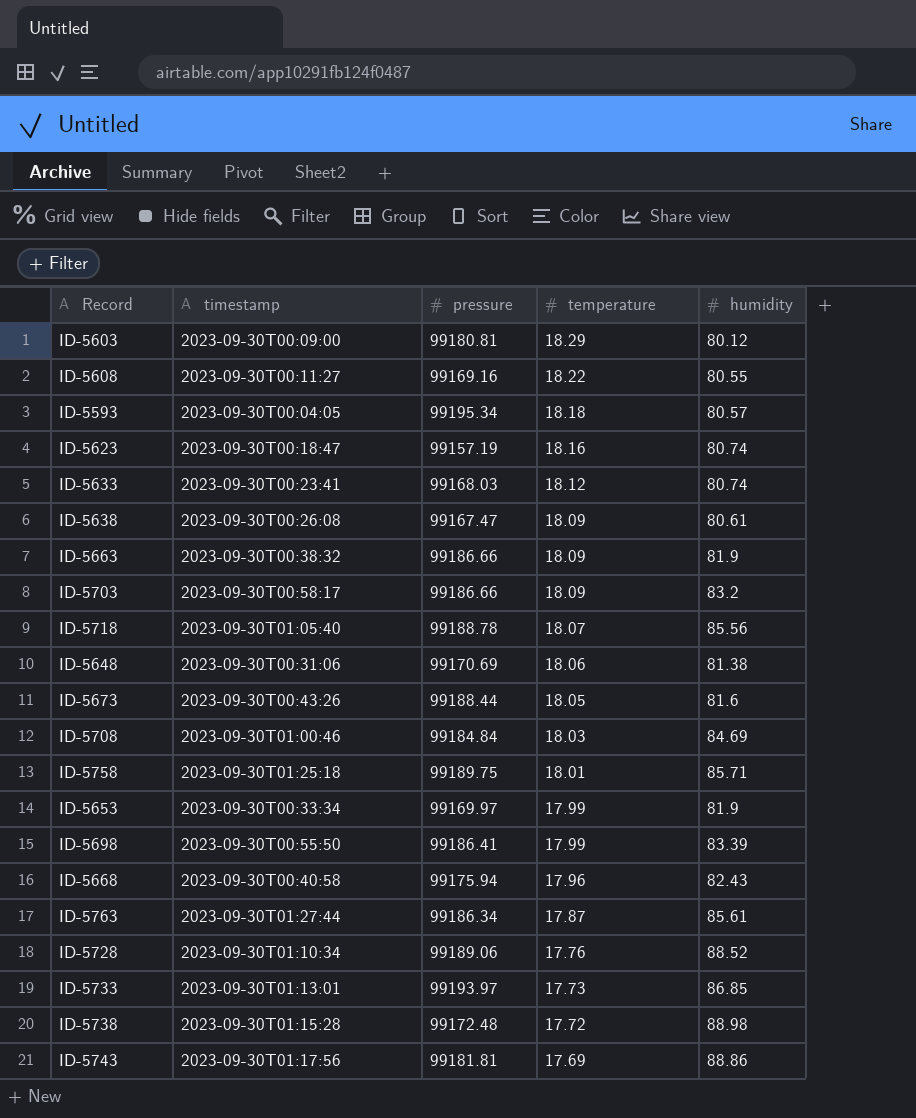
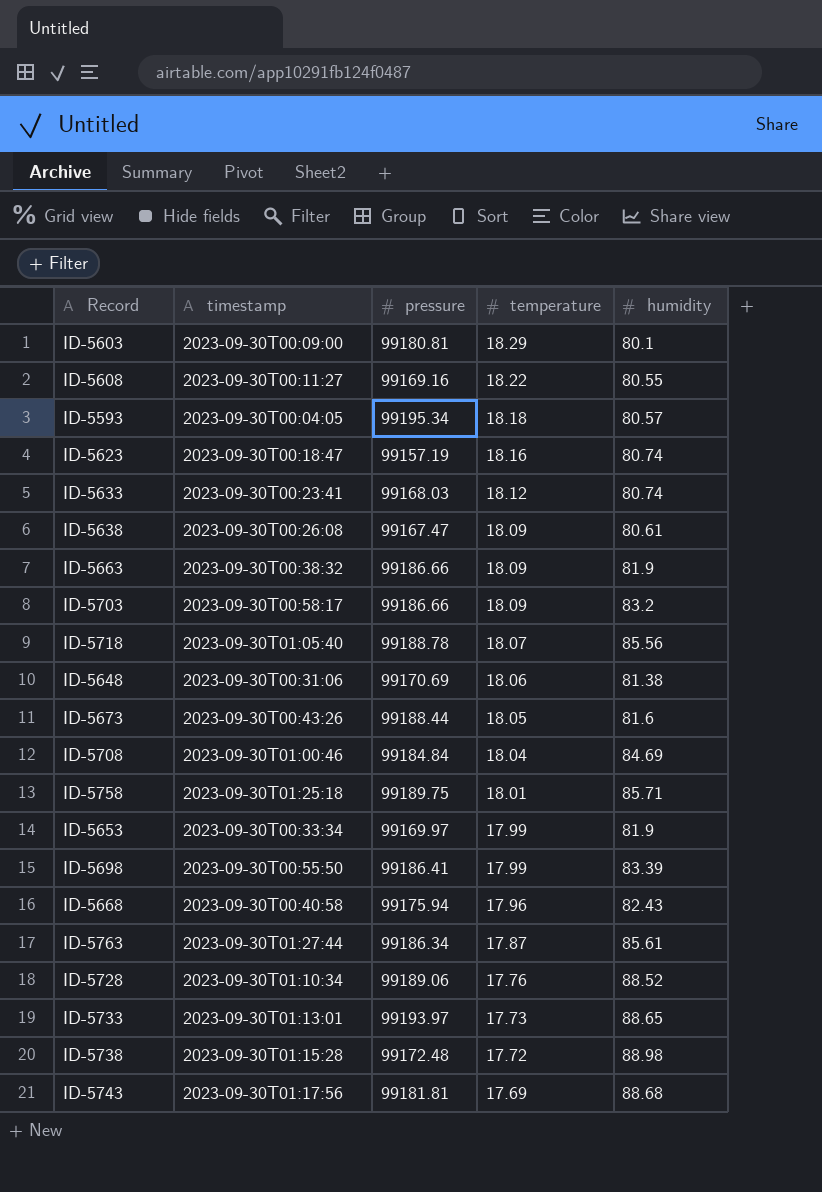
ID-5603 | humidity: 80.12 -> 80.1
ID-5708 | temperature: 18.03 -> 18.04
ID-5733 | humidity: 86.85 -> 88.65
ID-5743 | humidity: 88.86 -> 88.68

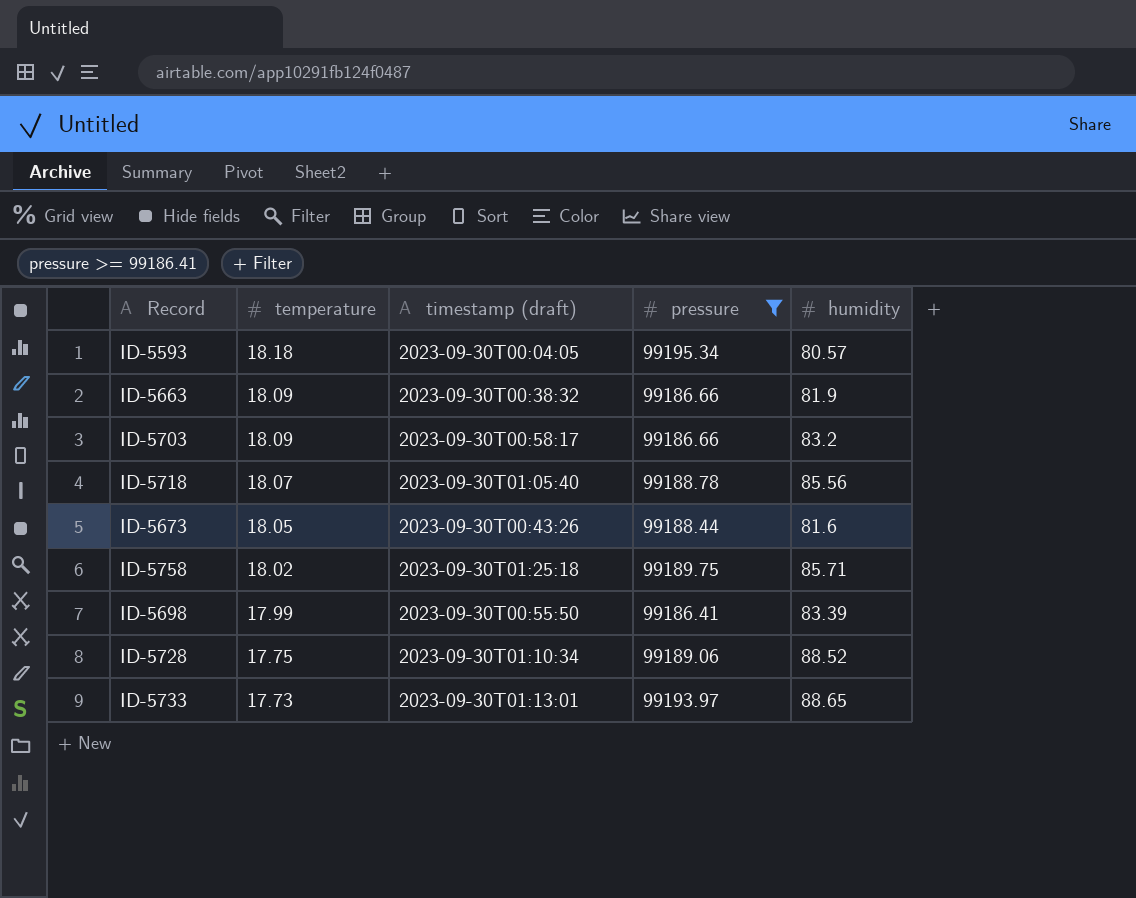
filter: none -> pressure >= 99186.41
column temperature | position: 4 -> 2
column name: timestamp -> timestamp (draft)
ID-5758 | temperature: 18.01 -> 18.02
ID-5728 | temperature: 17.76 -> 17.75

